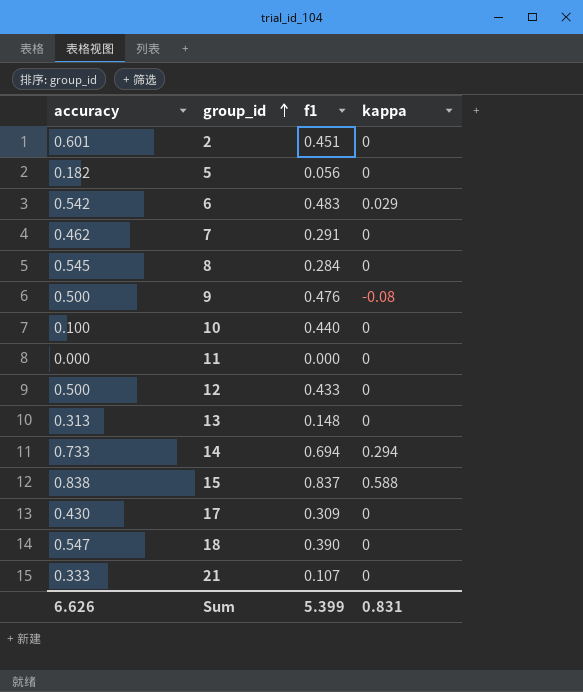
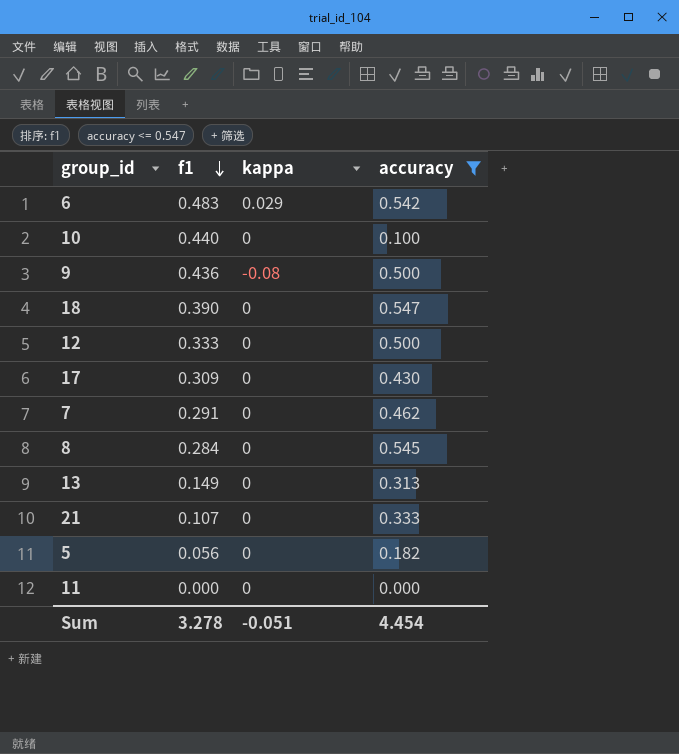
filter: none -> accuracy <= 0.547
row order: group_id ascending -> f1 descending
column accuracy | position: 1 -> 4
9 | f1: 0.476 -> 0.436
12 | f1: 0.433 -> 0.333
13 | f1: 0.148 -> 0.149
Sum | f1: 5.399 -> 3.278
Sum | kappa: 0.831 -> -0.051
Sum | accuracy: 6.626 -> 4.454

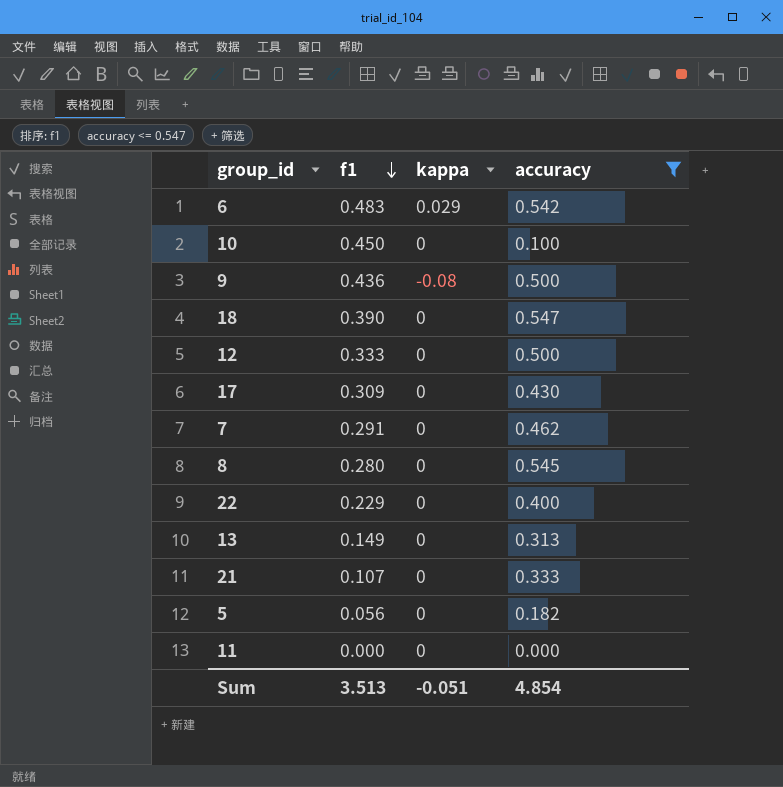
10 | f1: 0.440 -> 0.450
8 | f1: 0.284 -> 0.280
row 22: none -> 0.229 | 0 | 0.400
Sum | f1: 3.278 -> 3.513
Sum | accuracy: 4.454 -> 4.854

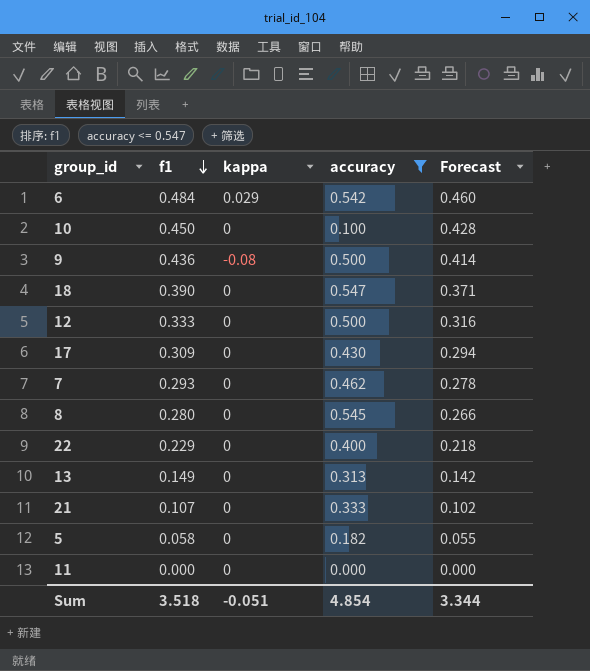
column Forecast | formula: none -> [f1] * 0.95
6 | f1: 0.483 -> 0.484
7 | f1: 0.291 -> 0.293
5 | f1: 0.056 -> 0.058
Sum | f1: 3.513 -> 3.518

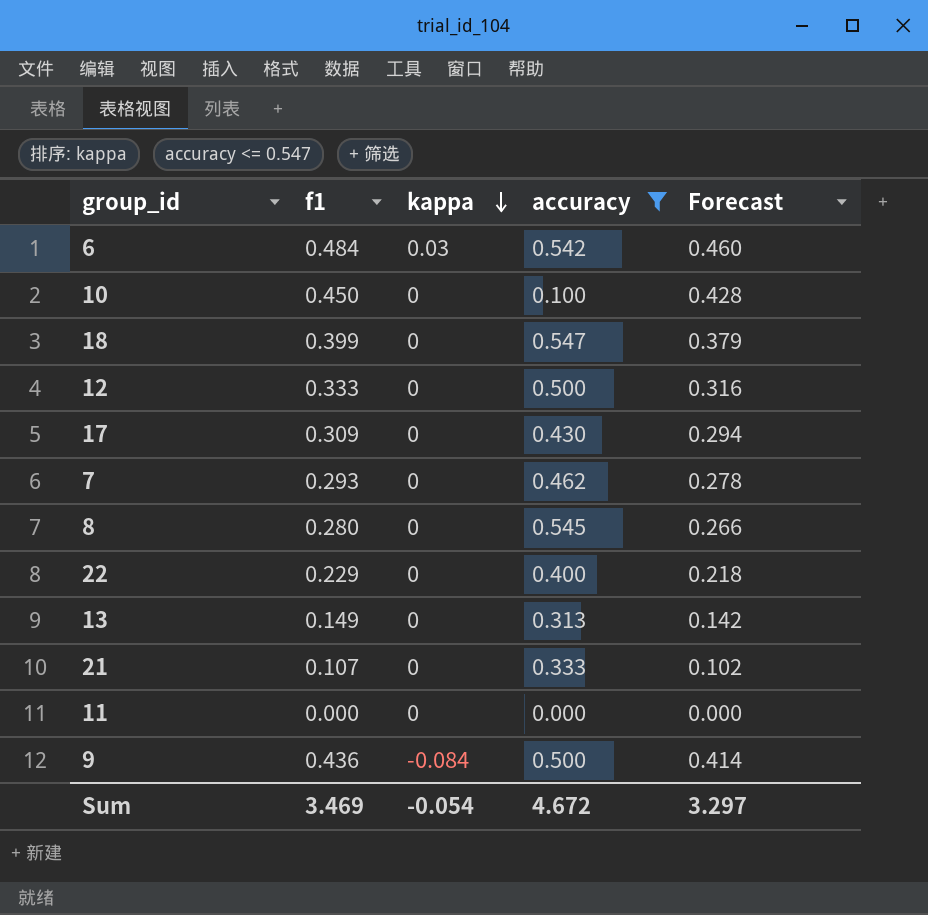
row order: f1 descending -> kappa descending
row 5: 0.058 | 0 | 0.182 | 0.055 -> none
6 | kappa: 0.029 -> 0.03
18 | f1: 0.390 -> 0.399
18 | Forecast: 0.371 -> 0.379
9 | kappa: -0.08 -> -0.084
Sum | f1: 3.518 -> 3.469
Sum | kappa: -0.051 -> -0.054
Sum | accuracy: 4.854 -> 4.672
Sum | Forecast: 3.344 -> 3.297

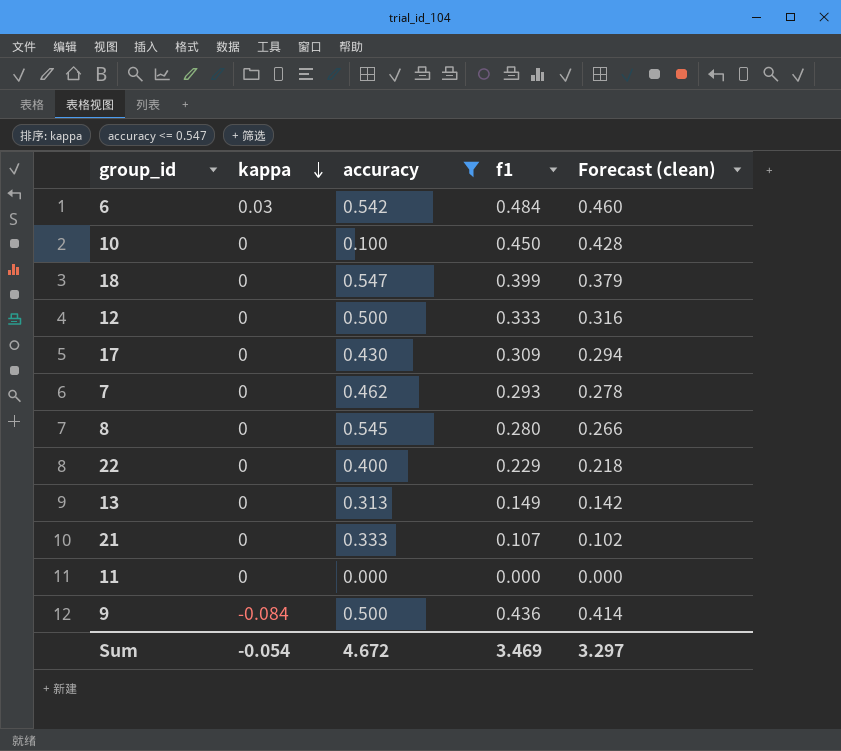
column f1 | position: 2 -> 4
column name: Forecast -> Forecast (clean)

